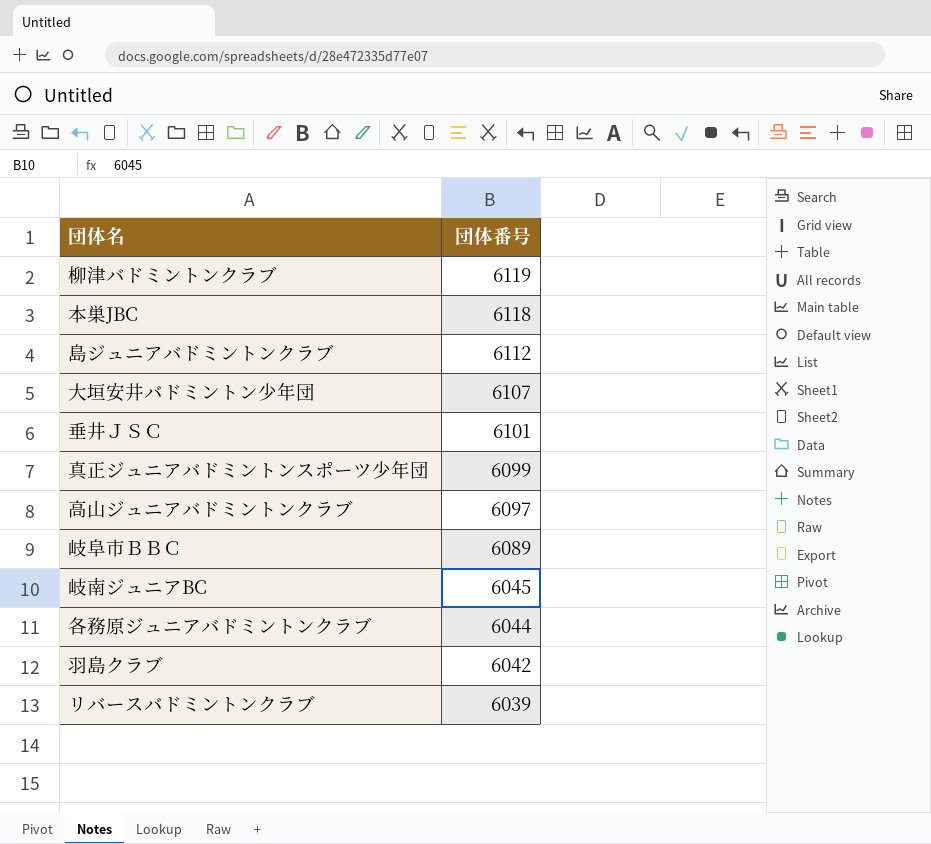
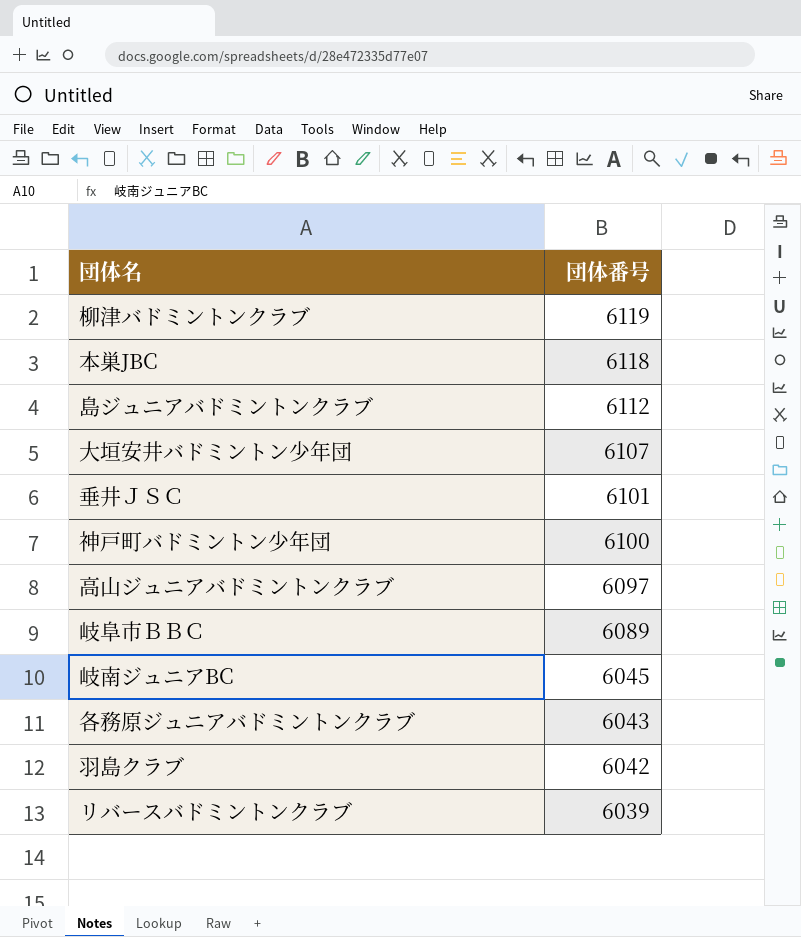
row 真正ジュニアバドミントンスポーツ少年団: 6099 -> none
row 神戸町バドミントン少年団: none -> 6100
各務原ジュニアバドミントンクラブ | 団体番号: 6044 -> 6043

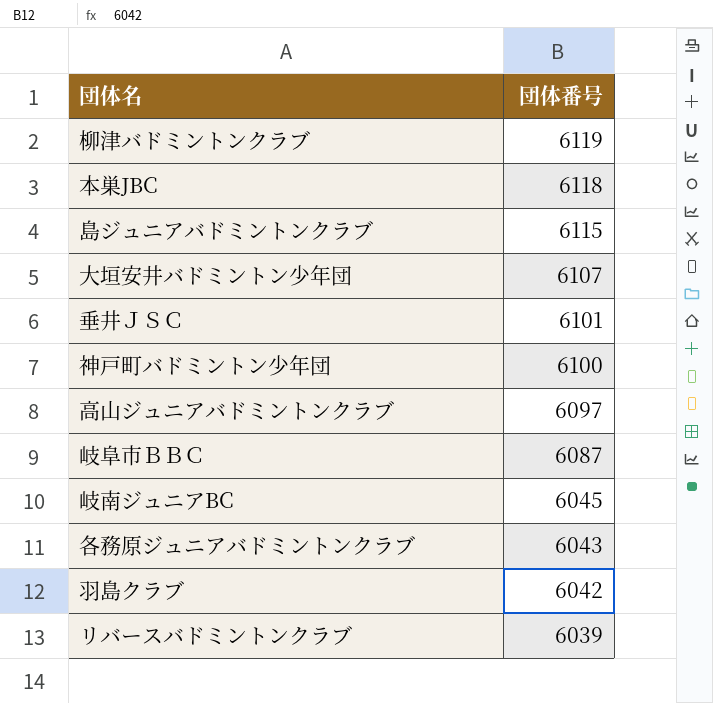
島ジュニアバドミントンクラブ | 団体番号: 6112 -> 6115
岐阜市ＢＢＣ | 団体番号: 6089 -> 6087

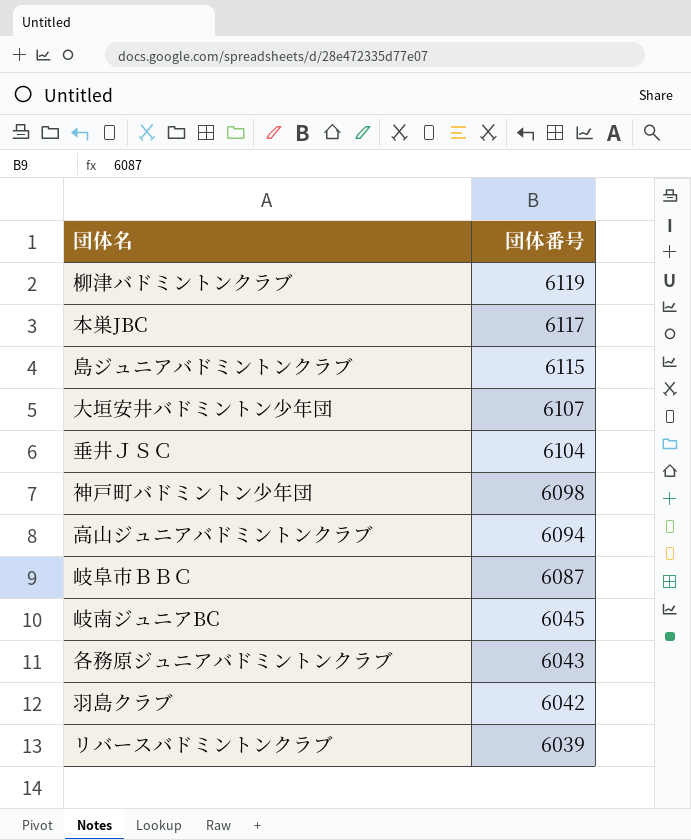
本巣JBC | 団体番号: 6118 -> 6117
垂井ＪＳＣ | 団体番号: 6101 -> 6104
神戸町バドミントン少年団 | 団体番号: 6100 -> 6098
高山ジュニアバドミントンクラブ | 団体番号: 6097 -> 6094

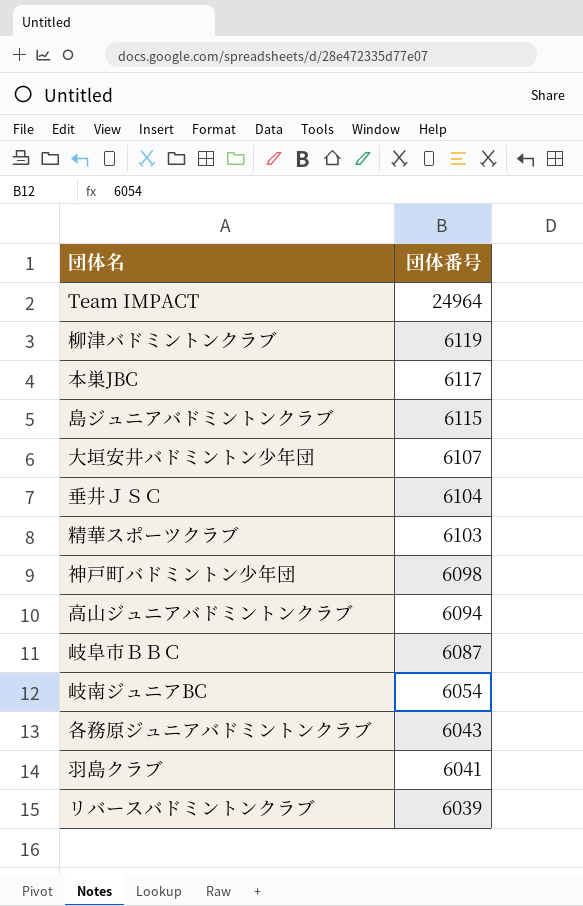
row Team IMPACT: none -> 24964
row 精華スポーツクラブ: none -> 6103
岐南ジュニアBC | 団体番号: 6045 -> 6054
羽島クラブ | 団体番号: 6042 -> 6041

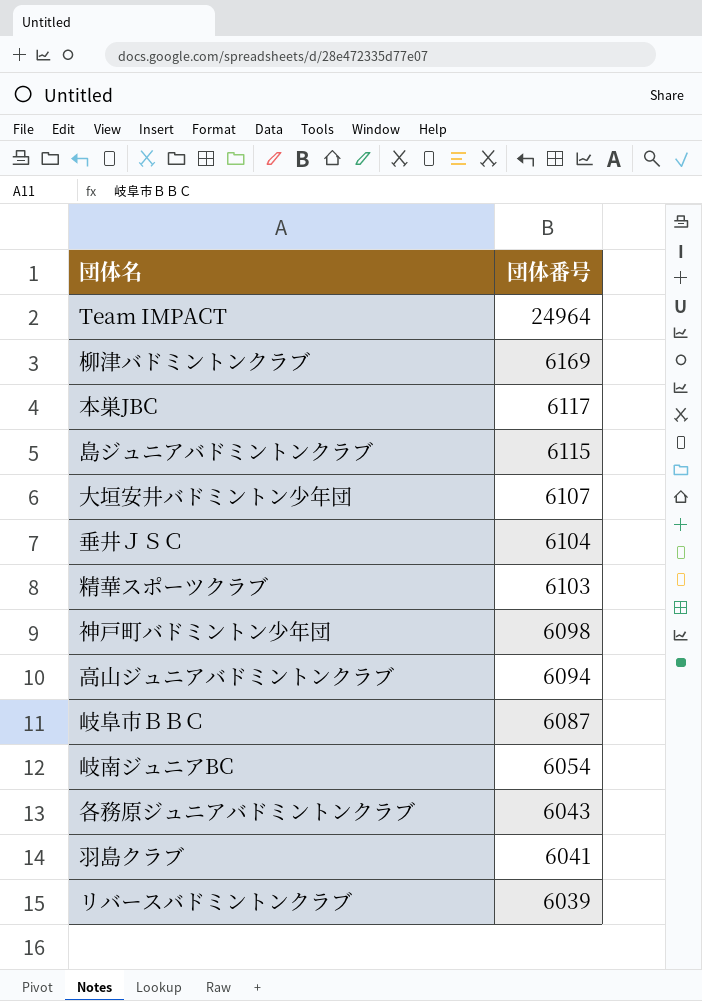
柳津バドミントンクラブ | 団体番号: 6119 -> 6169

